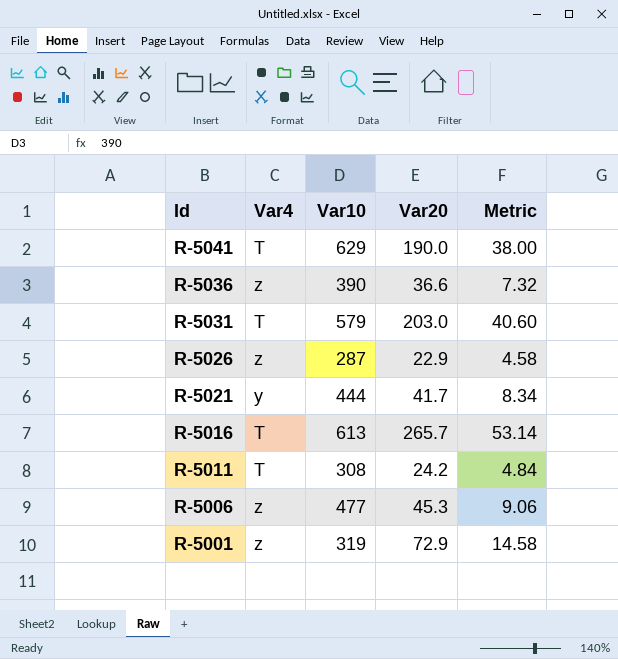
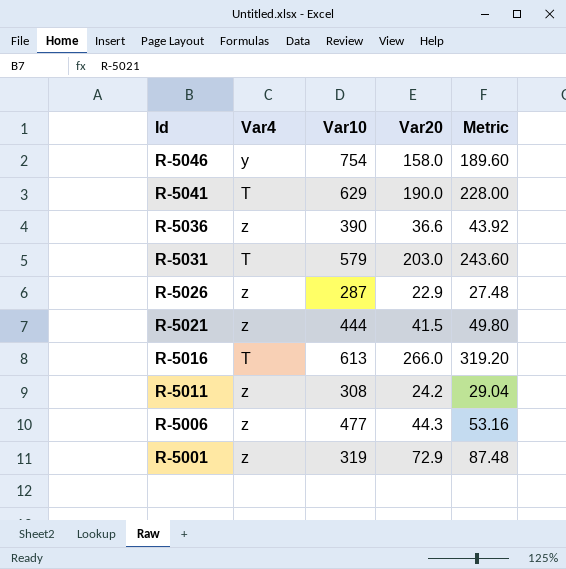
column Metric | formula: [Var20] * 0.2 -> [Var20] * 1.2
row R-5046: none -> y | 754 | 158.0 | 189.60
R-5021 | Var4: y -> z
R-5021 | Var20: 41.7 -> 41.5
R-5016 | Var20: 265.7 -> 266.0
R-5011 | Var4: T -> z
R-5006 | Var20: 45.3 -> 44.3

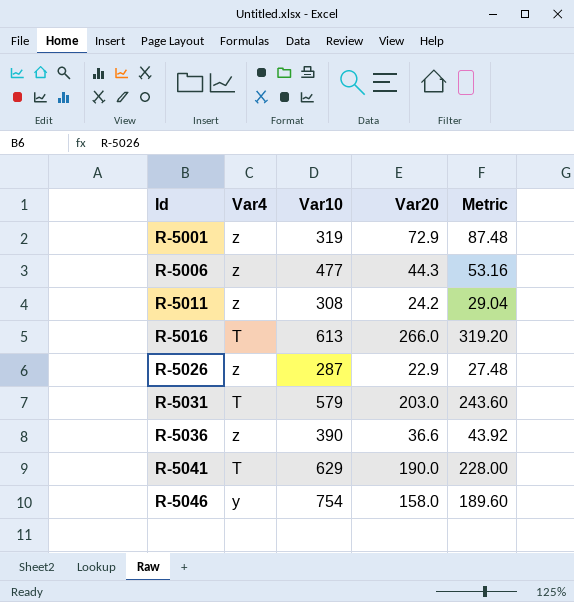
row order: Id descending -> Id ascending
row R-5021: z | 444 | 41.5 | 49.80 -> none

